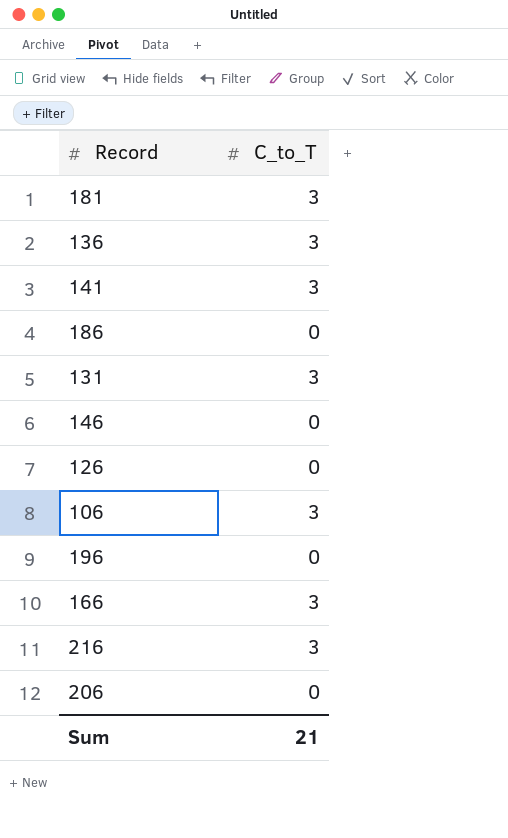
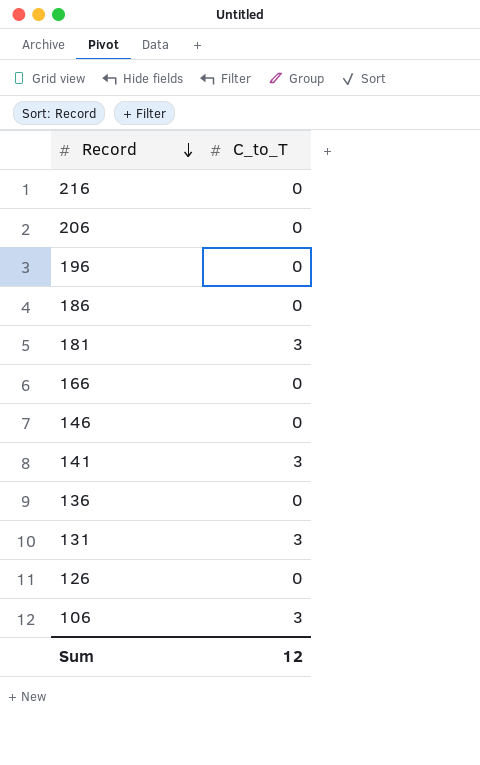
row order: none -> Record descending
216 | C_to_T: 3 -> 0
166 | C_to_T: 3 -> 0
136 | C_to_T: 3 -> 0
Sum | C_to_T: 21 -> 12

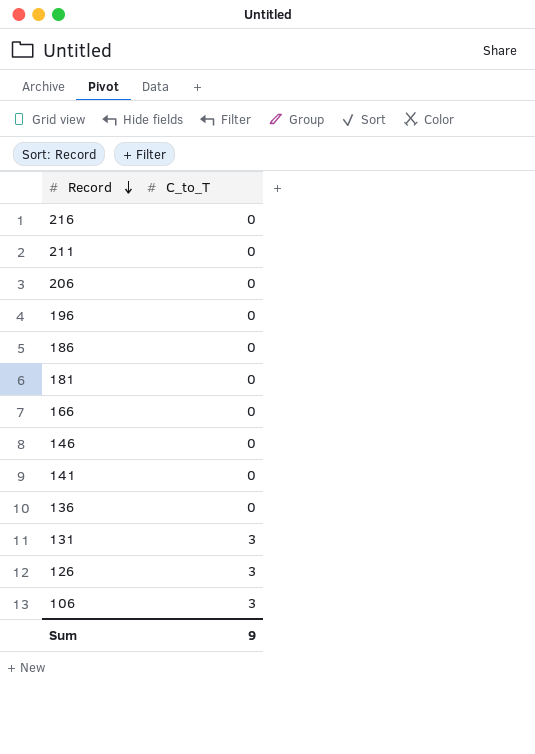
row 211: none -> 0
181 | C_to_T: 3 -> 0
141 | C_to_T: 3 -> 0
126 | C_to_T: 0 -> 3
Sum | C_to_T: 12 -> 9

